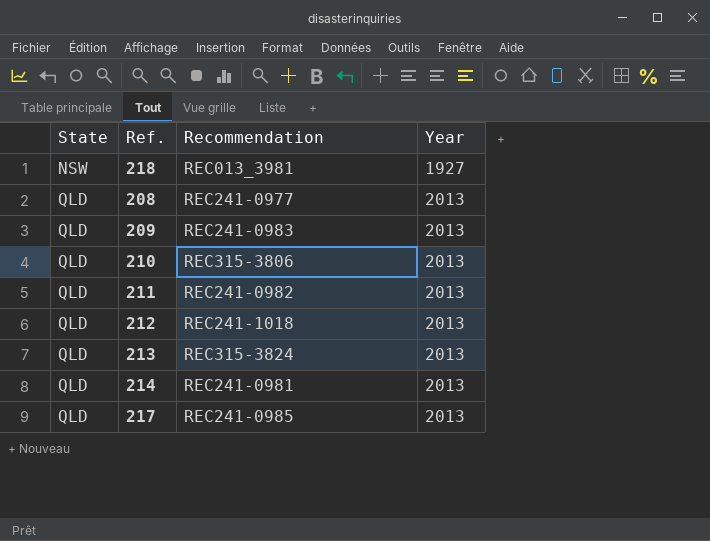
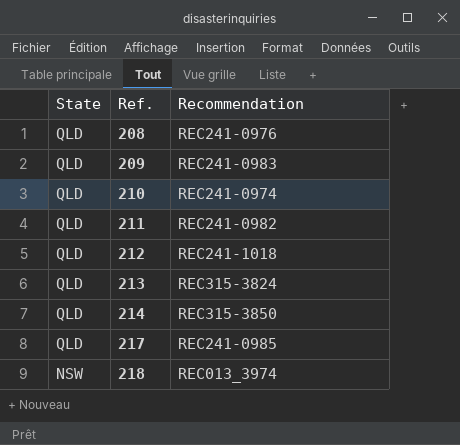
row order: State ascending -> State descending
column Year | position: 4 -> none
208 | Recommendation: REC241-0977 -> REC241-0976
210 | Recommendation: REC315-3806 -> REC241-0974
214 | Recommendation: REC241-0981 -> REC315-3850
218 | Recommendation: REC013_3981 -> REC013_3974

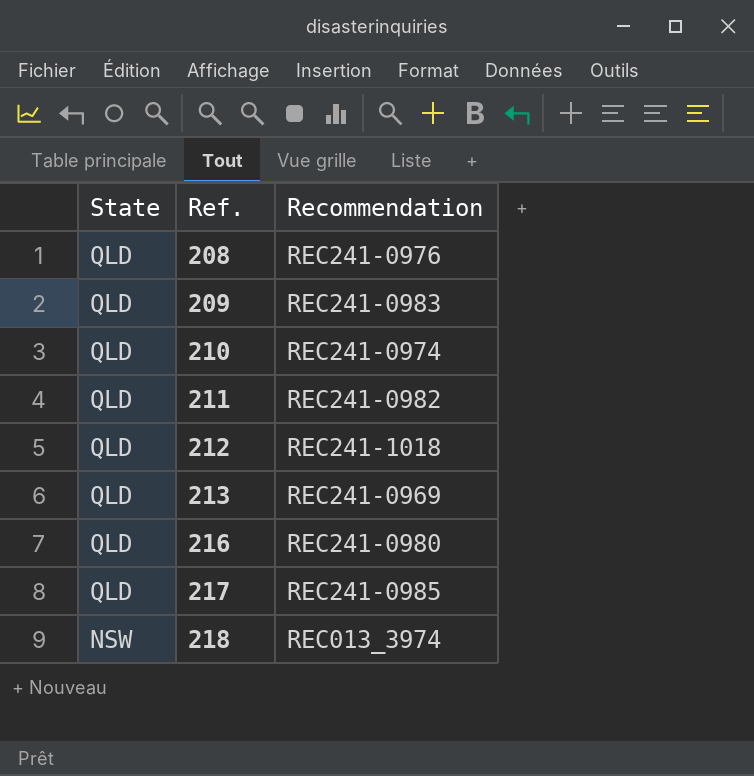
row 214: QLD | REC315-3850 -> none
213 | Recommendation: REC315-3824 -> REC241-0969
row 216: none -> QLD | REC241-0980

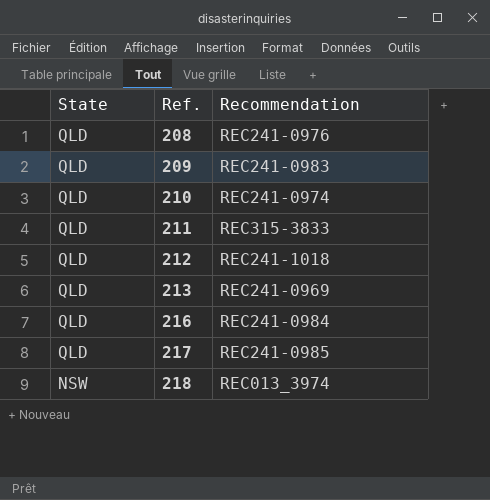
211 | Recommendation: REC241-0982 -> REC315-3833
216 | Recommendation: REC241-0980 -> REC241-0984

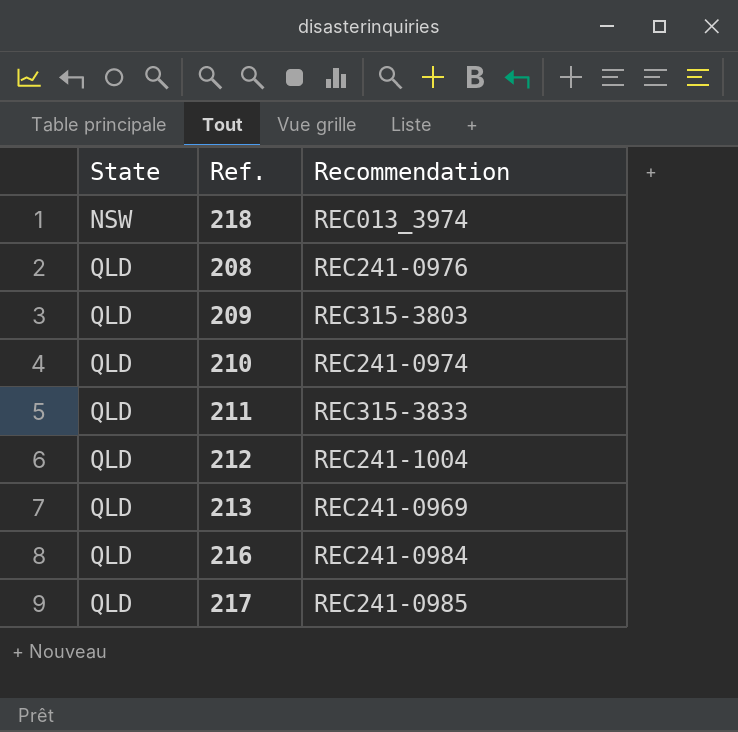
row order: State descending -> State ascending
209 | Recommendation: REC241-0983 -> REC315-3803
212 | Recommendation: REC241-1018 -> REC241-1004

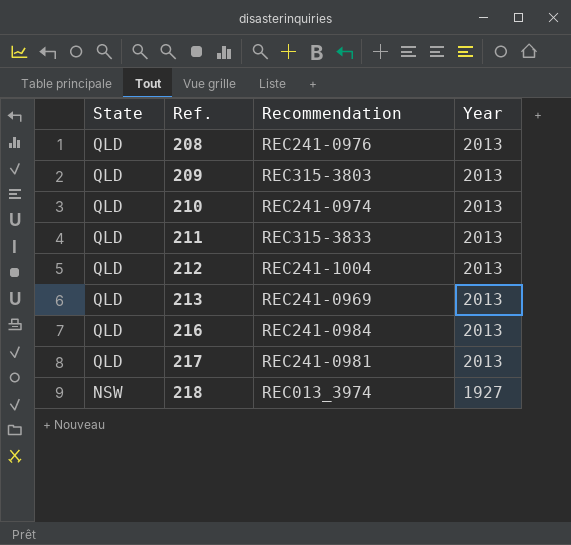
row order: State ascending -> State descending
column Year | position: none -> 4
217 | Recommendation: REC241-0985 -> REC241-0981

